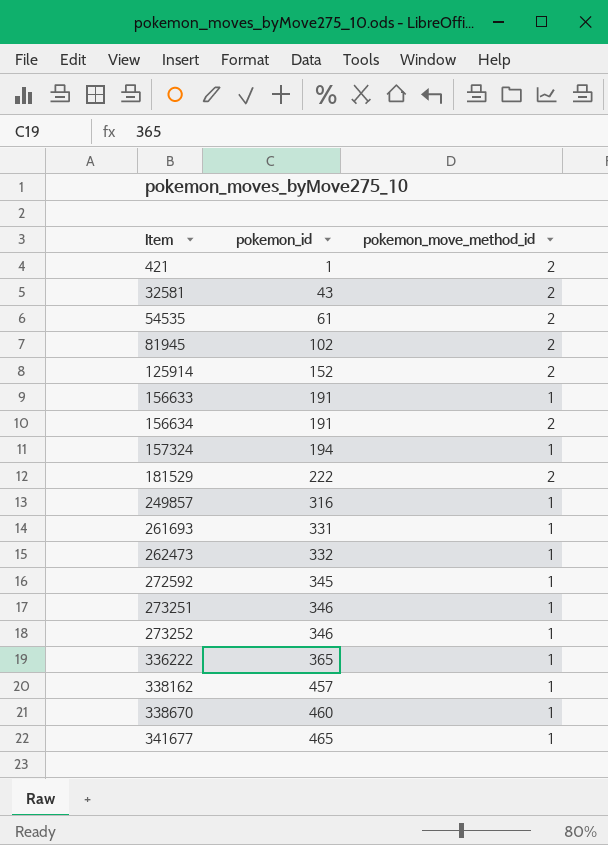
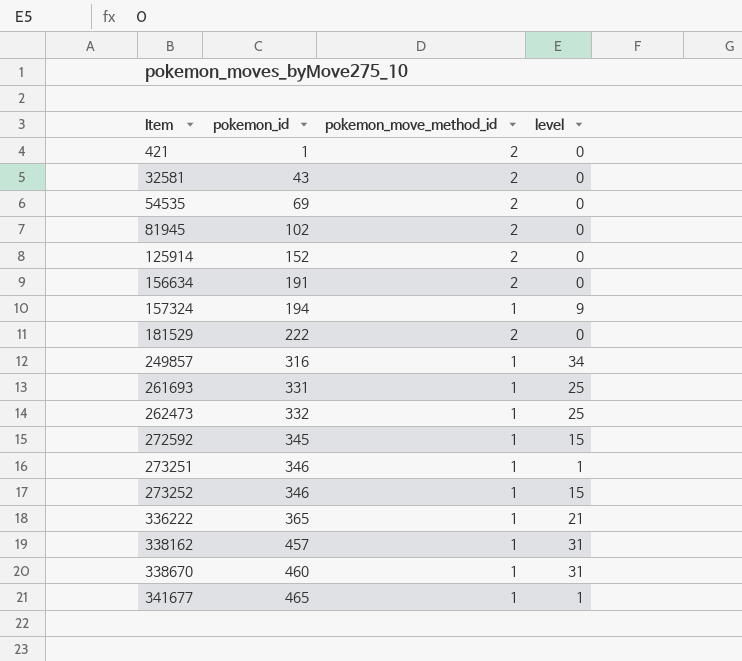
column level | position: none -> 4
row 156633: 191 | 1 -> none
54535 | pokemon_id: 61 -> 69

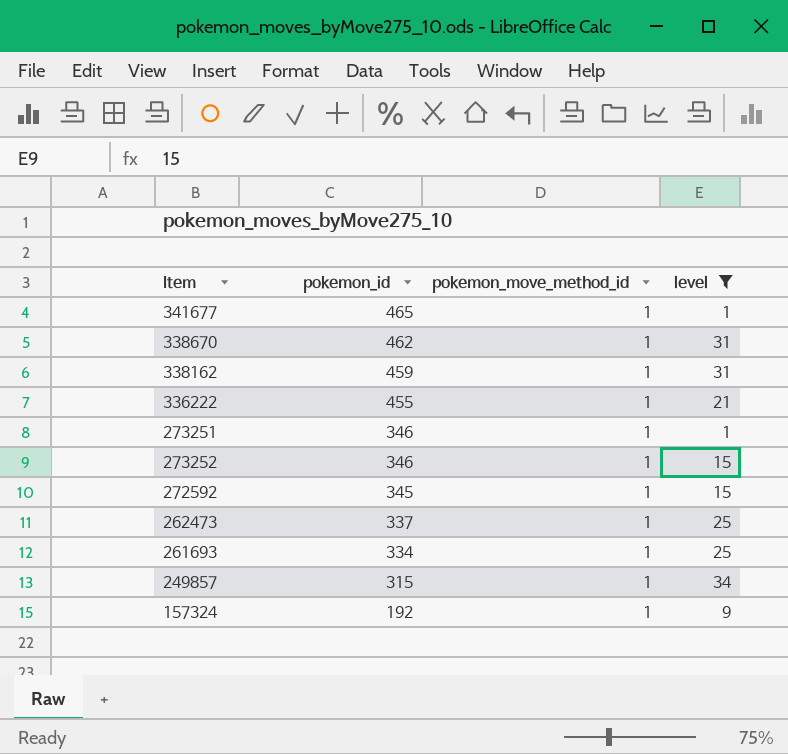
filter: none -> level != 0
row order: Item ascending -> pokemon_id descending
338670 | pokemon_id: 460 -> 462
338162 | pokemon_id: 457 -> 459
336222 | pokemon_id: 365 -> 455
262473 | pokemon_id: 332 -> 337
261693 | pokemon_id: 331 -> 334
249857 | pokemon_id: 316 -> 315
157324 | pokemon_id: 194 -> 192

